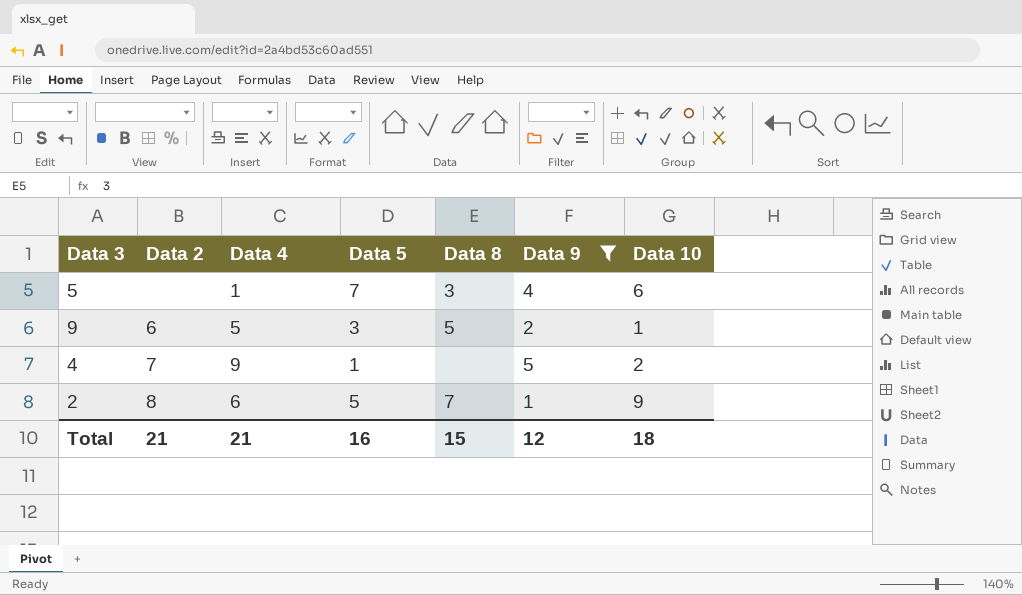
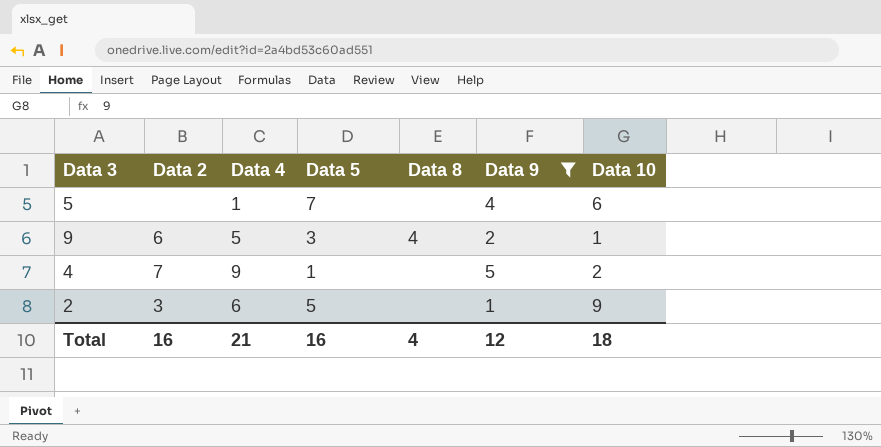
5 | Data 8: 3 -> none
9 | Data 8: 5 -> 4
2 | Data 2: 8 -> 3
2 | Data 8: 7 -> none
Total | Data 2: 21 -> 16
Total | Data 8: 15 -> 4

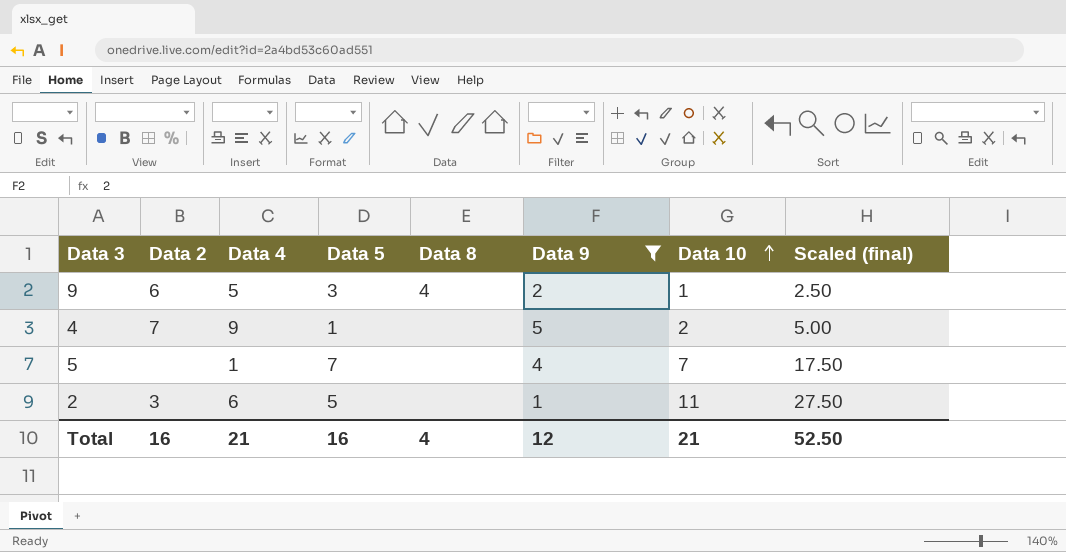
row order: none -> Data 10 ascending
column Scaled (final) | formula: none -> [Data 10] * 2.5
5 | Data 10: 6 -> 7
2 | Data 10: 9 -> 11
Total | Data 10: 18 -> 21

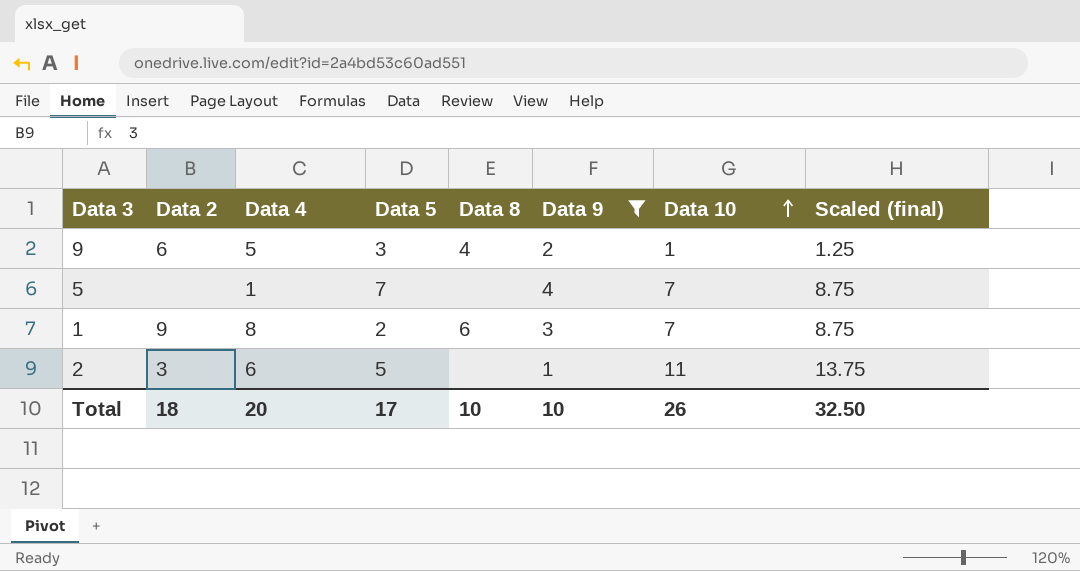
column Scaled (final) | formula: [Data 10] * 2.5 -> [Data 10] * 1.25
row 4: 7 | 9 | 1 | none | 5 | 2 | 5.00 -> none
row 1: none -> 9 | 8 | 2 | 6 | 3 | 7 | 8.75
Total | Data 2: 16 -> 18
Total | Data 4: 21 -> 20
Total | Data 5: 16 -> 17
Total | Data 8: 4 -> 10
Total | Data 9: 12 -> 10
Total | Data 10: 21 -> 26
Total | Scaled (final): 52.50 -> 32.50

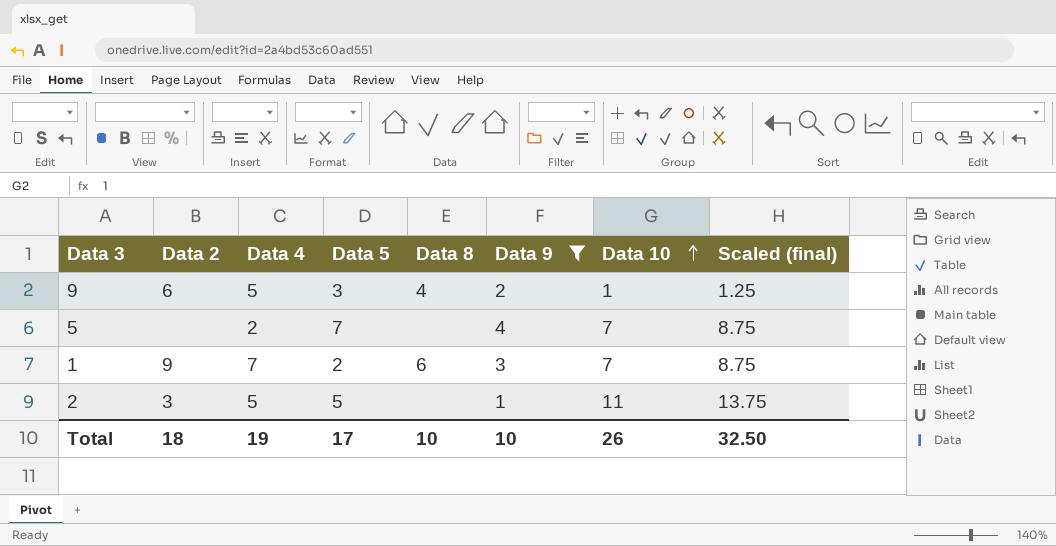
5 | Data 4: 1 -> 2
1 | Data 4: 8 -> 7
2 | Data 4: 6 -> 5
Total | Data 4: 20 -> 19

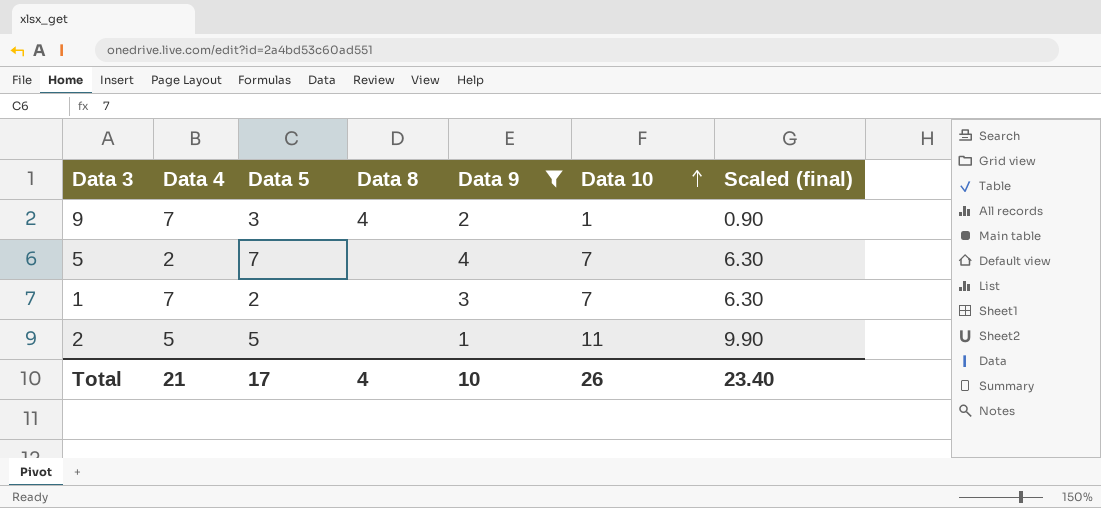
column Data 2 | position: 2 -> none
column Scaled (final) | formula: [Data 10] * 1.25 -> [Data 10] * 0.9
9 | Data 4: 5 -> 7
1 | Data 8: 6 -> none
Total | Data 4: 19 -> 21
Total | Data 8: 10 -> 4
Total | Scaled (final): 32.50 -> 23.40

